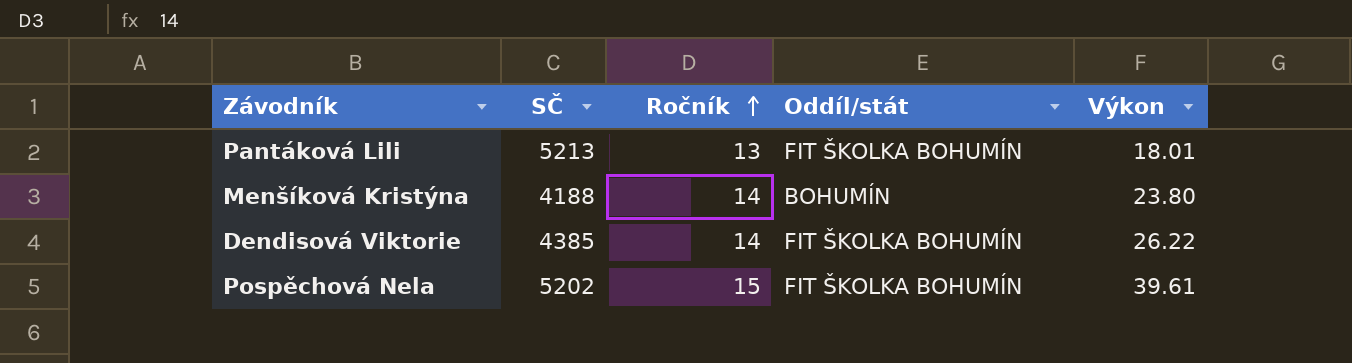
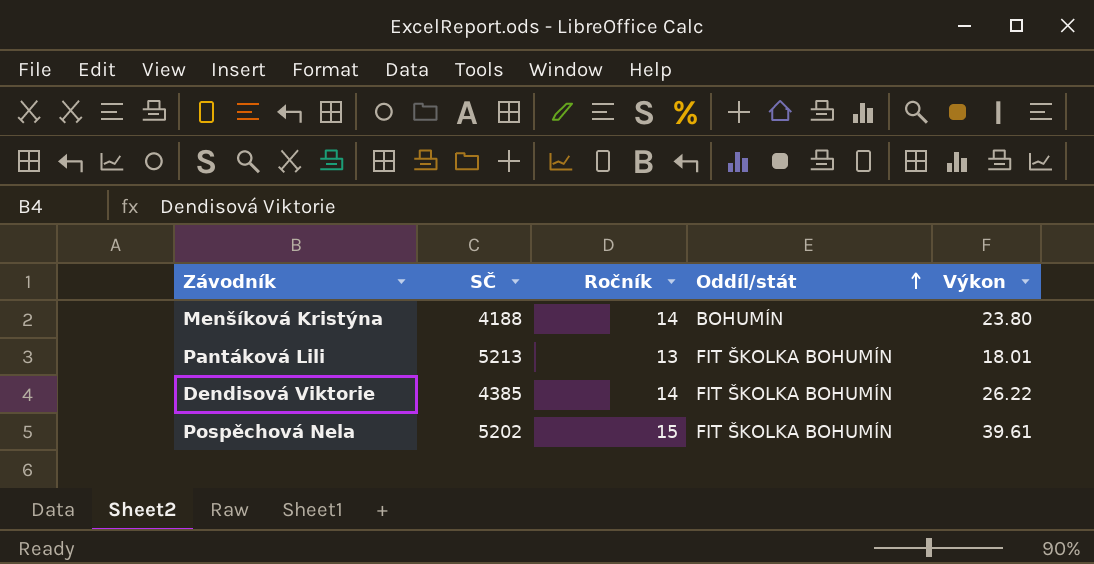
row order: Ročník ascending -> Oddíl/stát ascending

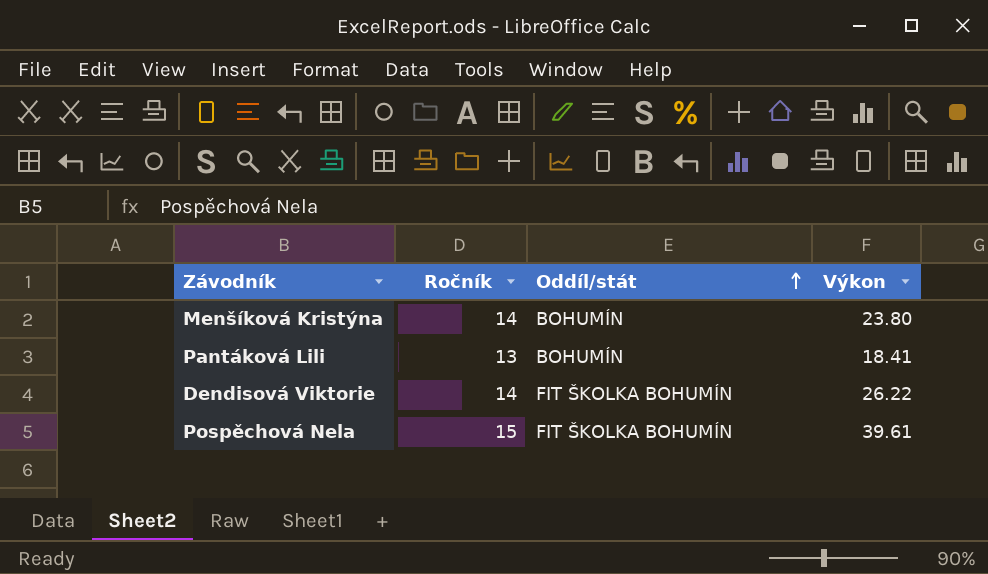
column SČ | position: 2 -> none
Pantáková Lili | Oddíl/stát: FIT ŠKOLKA BOHUMÍN -> BOHUMÍN
Pantáková Lili | Výkon: 18.01 -> 18.41

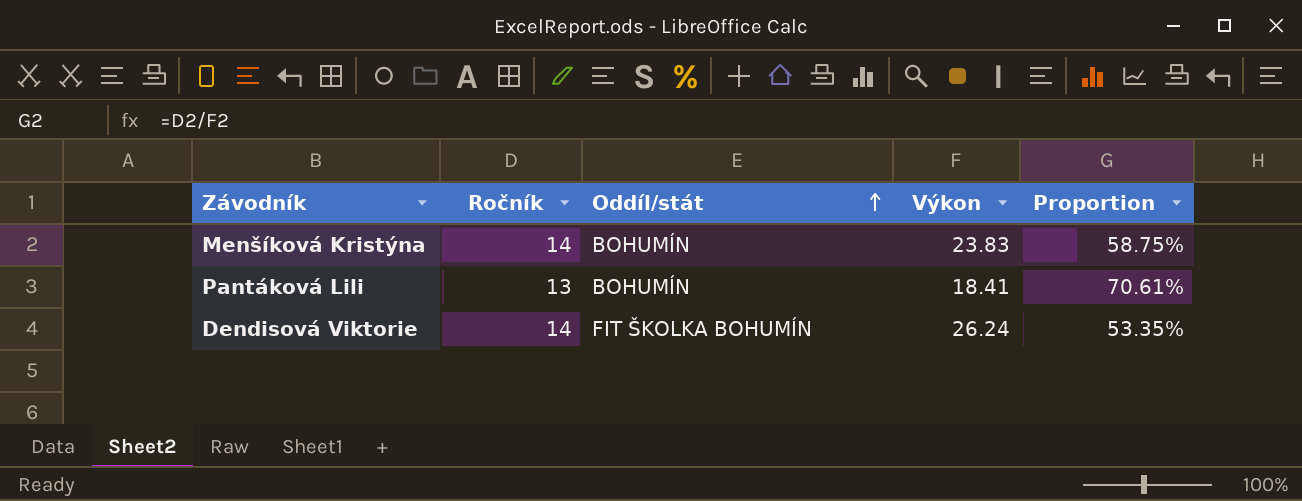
column Proportion | formula: none -> [Ročník] / [Výkon]
row Pospěchová Nela: 15 | FIT ŠKOLKA BOHUMÍN | 39.61 -> none
Menšíková Kristýna | Výkon: 23.80 -> 23.83
Dendisová Viktorie | Výkon: 26.22 -> 26.24

